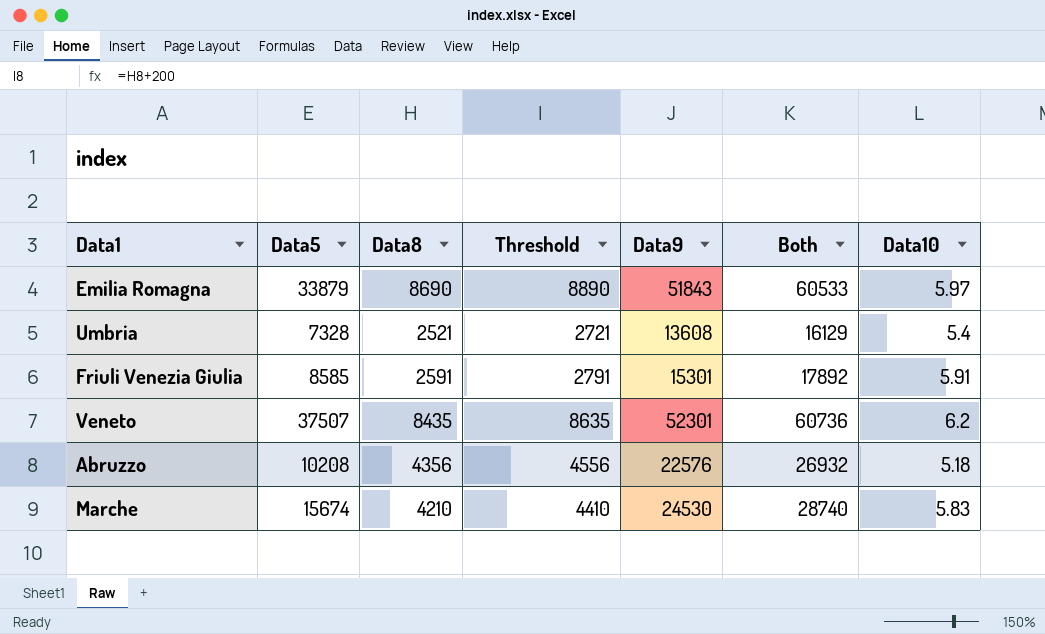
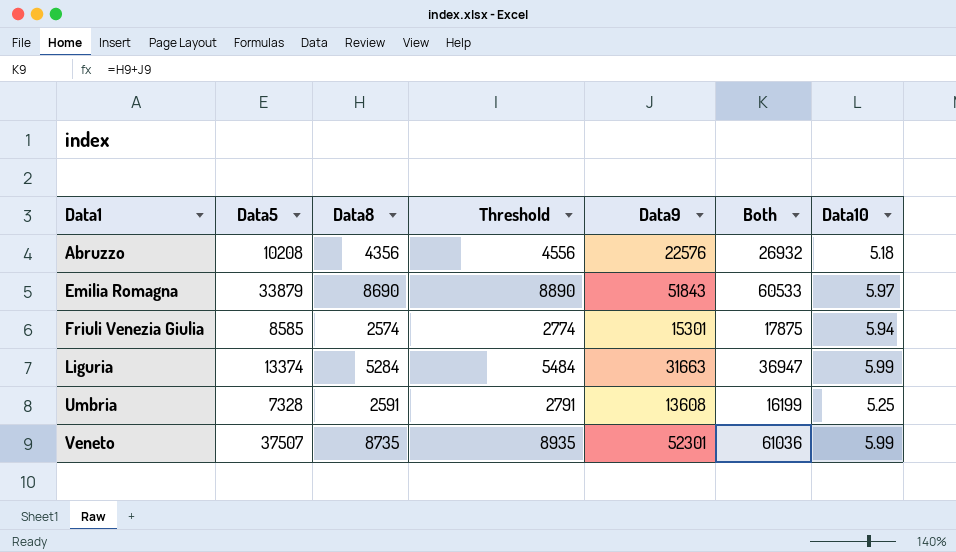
row order: none -> Data1 ascending
row Marche: 15674 | 4210 | 4410 | 24530 | 28740 | 5.83 -> none
Friuli Venezia Giulia | Data8: 2591 -> 2574
Friuli Venezia Giulia | Threshold: 2791 -> 2774
Friuli Venezia Giulia | Both: 17892 -> 17875
Friuli Venezia Giulia | Data10: 5.91 -> 5.94
row Liguria: none -> 13374 | 5284 | 5484 | 31663 | 36947 | 5.99
Umbria | Data8: 2521 -> 2591
Umbria | Threshold: 2721 -> 2791
Umbria | Both: 16129 -> 16199
Umbria | Data10: 5.4 -> 5.25
Veneto | Data8: 8435 -> 8735
Veneto | Threshold: 8635 -> 8935
Veneto | Both: 60736 -> 61036
Veneto | Data10: 6.2 -> 5.99

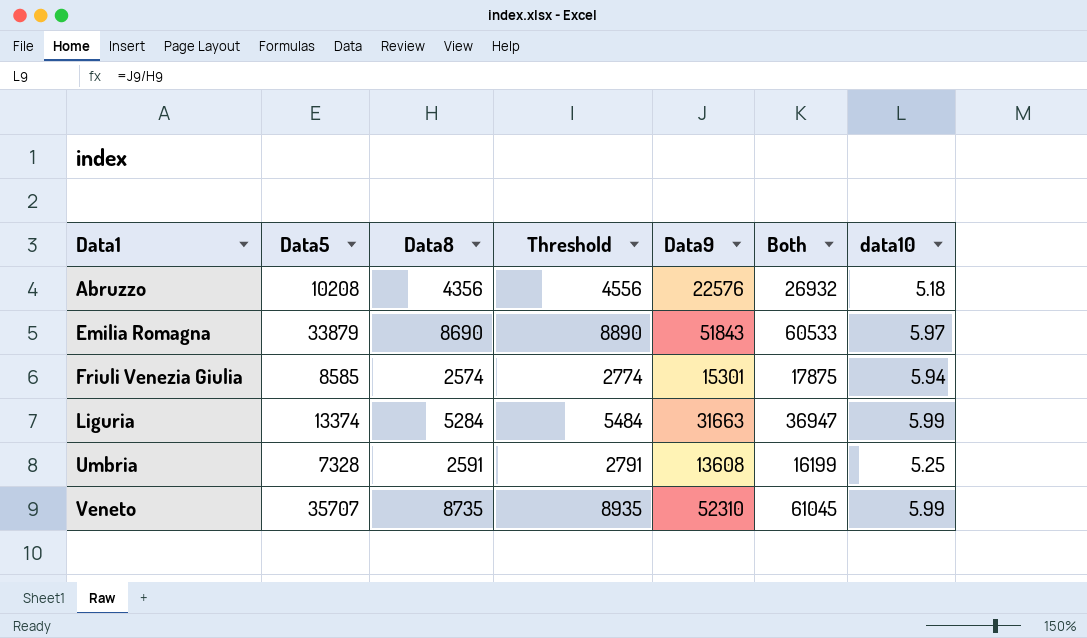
column name: Data10 -> data10
Veneto | Data5: 37507 -> 35707
Veneto | Data9: 52301 -> 52310
Veneto | Both: 61036 -> 61045

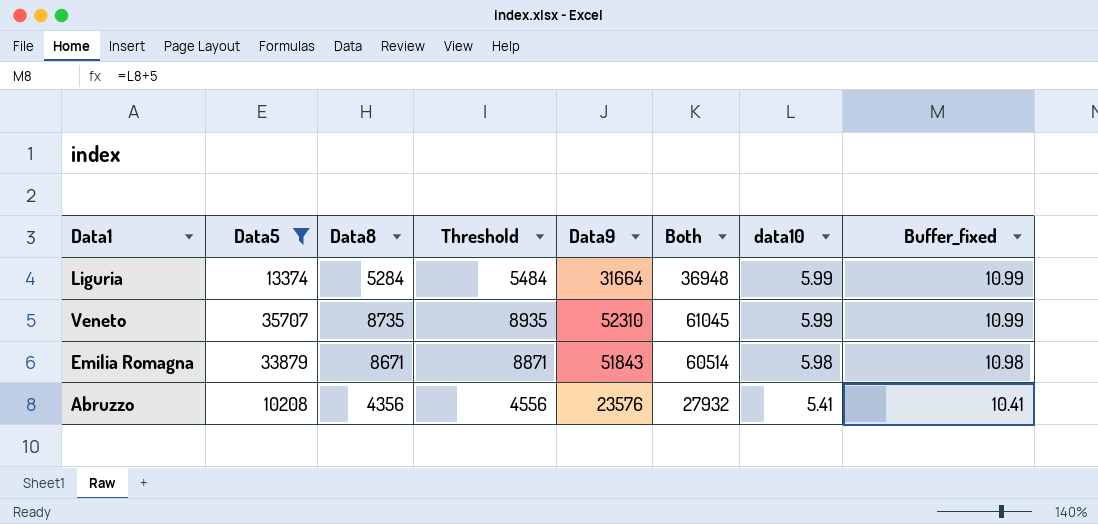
filter: none -> Data5 >= 10208
row order: Data1 ascending -> data10 descending
column Buffer_fixed | formula: none -> [data10] + 5
Liguria | Data9: 31663 -> 31664
Liguria | Both: 36947 -> 36948
Emilia Romagna | Data8: 8690 -> 8671
Emilia Romagna | Threshold: 8890 -> 8871
Emilia Romagna | Both: 60533 -> 60514
Emilia Romagna | data10: 5.97 -> 5.98
Abruzzo | Data9: 22576 -> 23576
Abruzzo | Both: 26932 -> 27932
Abruzzo | data10: 5.18 -> 5.41

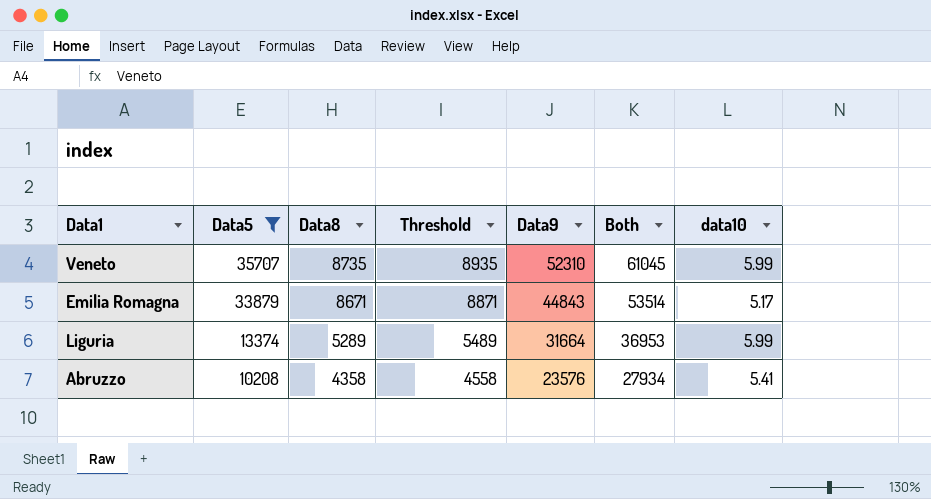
row order: data10 descending -> Data5 descending
column Buffer_fixed | formula: [data10] + 5 -> none
Emilia Romagna | Data9: 51843 -> 44843
Emilia Romagna | Both: 60514 -> 53514
Emilia Romagna | data10: 5.98 -> 5.17
Liguria | Data8: 5284 -> 5289
Liguria | Threshold: 5484 -> 5489
Liguria | Both: 36948 -> 36953
Abruzzo | Data8: 4356 -> 4358
Abruzzo | Threshold: 4556 -> 4558
Abruzzo | Both: 27932 -> 27934

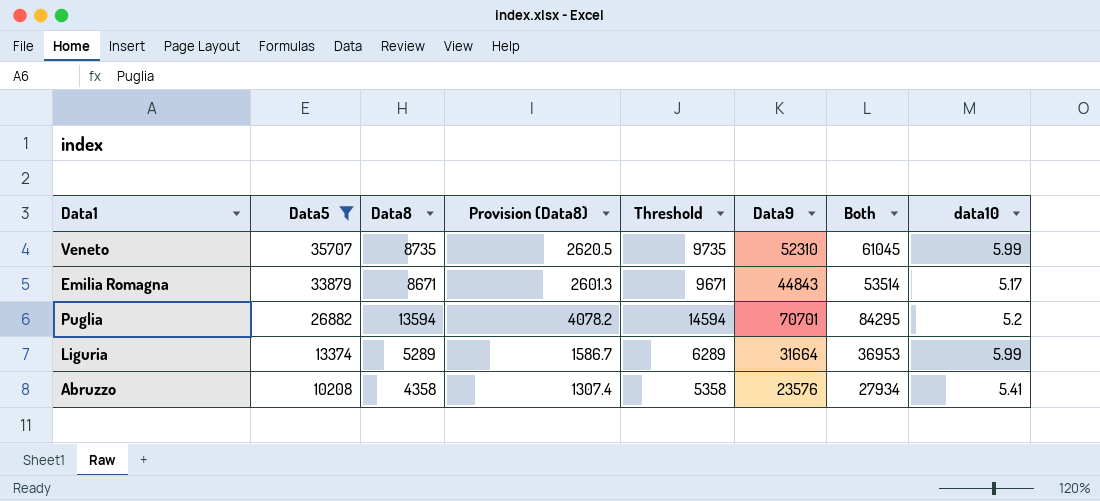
column Provision (Data8) | formula: none -> [Data8] * 0.3
column Threshold | formula: [Data8] + 200 -> [Data8] + 1000
row Puglia: none -> 26882 | 13594 | 4078.2 | 14594 | 70701 | 84295 | 5.2

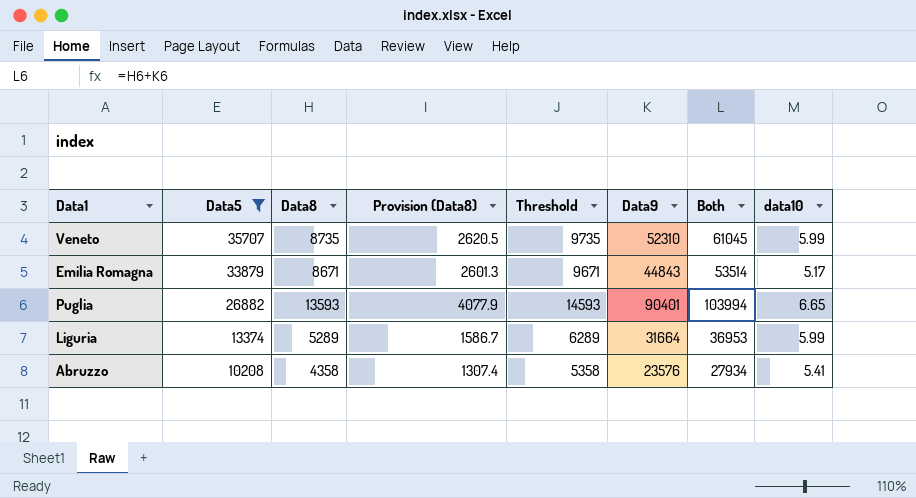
Puglia | Data8: 13594 -> 13593
Puglia | Provision (Data8): 4078.2 -> 4077.9
Puglia | Threshold: 14594 -> 14593
Puglia | Data9: 70701 -> 90401
Puglia | Both: 84295 -> 103994
Puglia | data10: 5.2 -> 6.65

